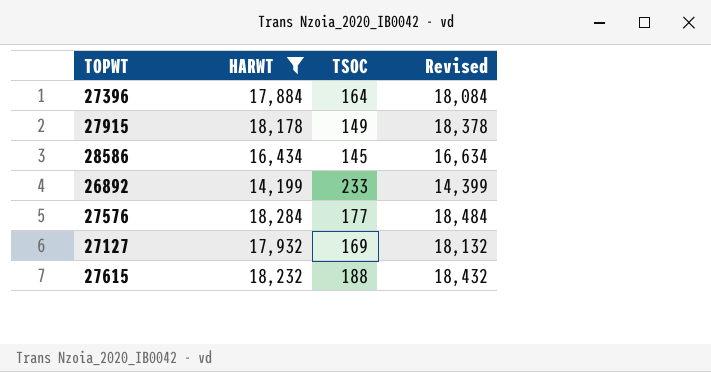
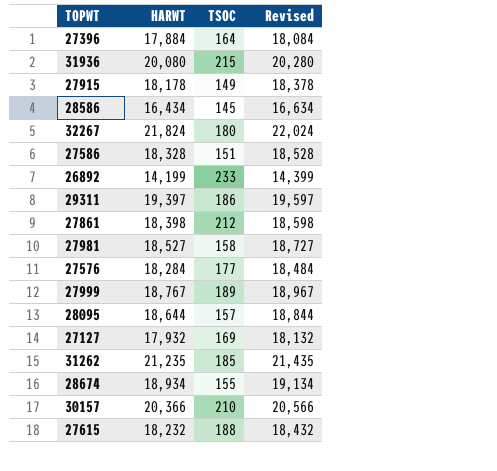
filter: HARWT <= 18,284 -> none

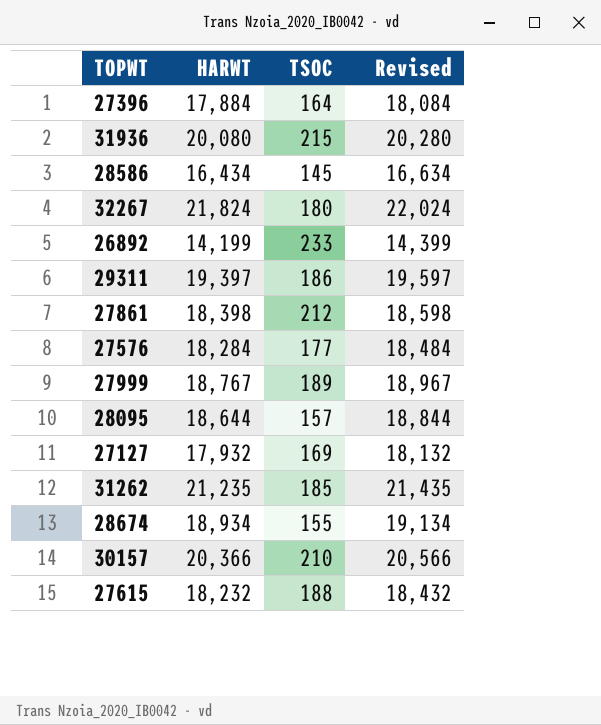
row 27915: 18,178 | 149 | 18,378 -> none
row 27586: 18,328 | 151 | 18,528 -> none
row 27981: 18,527 | 158 | 18,727 -> none

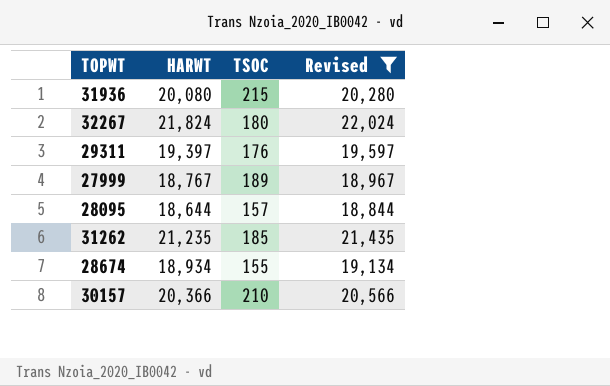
filter: none -> Revised >= 18,844
29311 | TSOC: 186 -> 176

